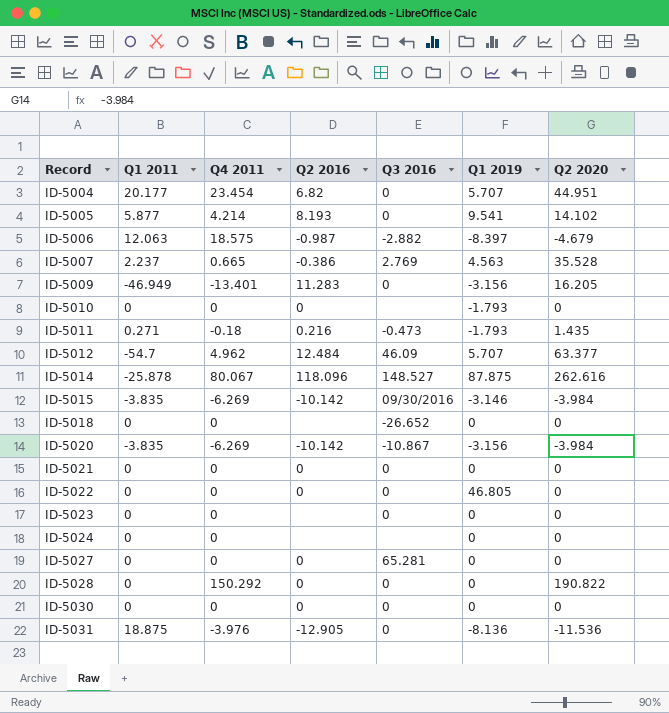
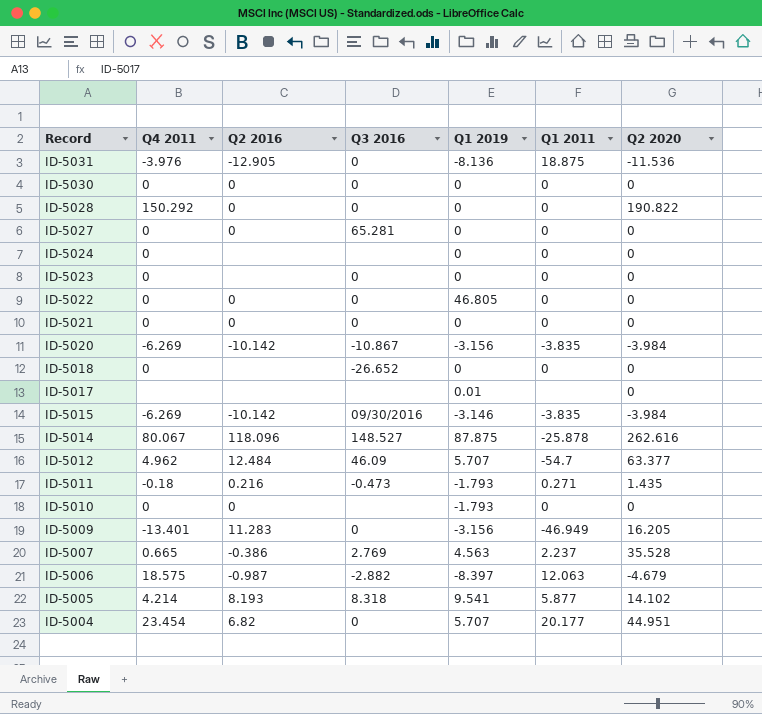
row order: Record ascending -> Record descending
column Q1 2011 | position: 2 -> 6
row ID-5017: none -> none | none | none | 0.01 | none | 0
ID-5005 | Q3 2016: 0 -> 8.318

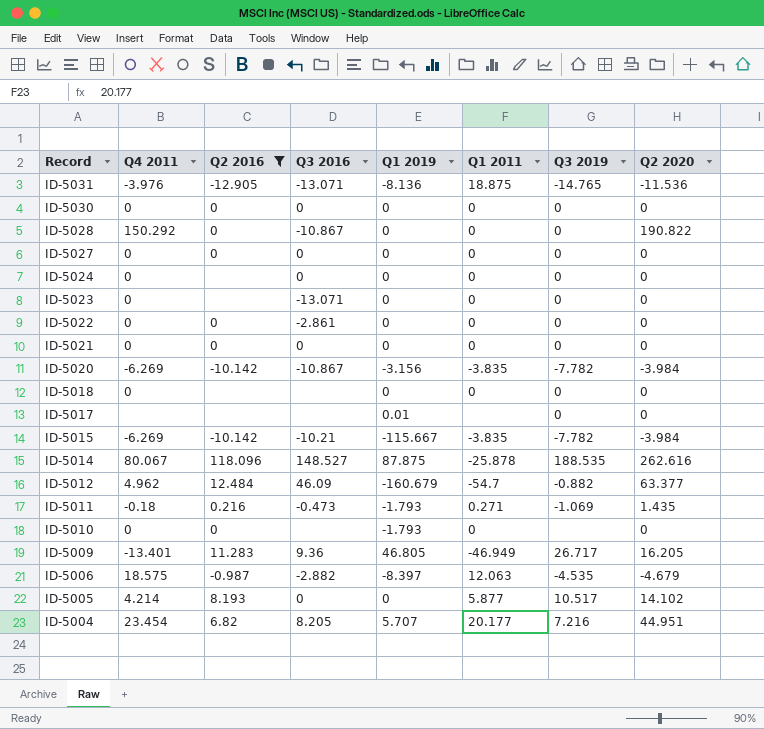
filter: none -> Q2 2016 != -0.386
column Q3 2019 | position: none -> 7
ID-5031 | Q3 2016: 0 -> -13.071
ID-5028 | Q3 2016: 0 -> -10.867
ID-5027 | Q3 2016: 65.281 -> 0
ID-5024 | Q3 2016: none -> 0
ID-5023 | Q3 2016: 0 -> -13.071
ID-5022 | Q3 2016: 0 -> -2.861
ID-5022 | Q1 2019: 46.805 -> 0
ID-5018 | Q3 2016: -26.652 -> none
ID-5015 | Q3 2016: 09/30/2016 -> -10.21
ID-5015 | Q1 2019: -3.146 -> -115.667
ID-5012 | Q1 2019: 5.707 -> -160.679
ID-5009 | Q3 2016: 0 -> 9.36
ID-5009 | Q1 2019: -3.156 -> 46.805
ID-5005 | Q3 2016: 8.318 -> 0
ID-5005 | Q1 2019: 9.541 -> 0
ID-5004 | Q3 2016: 0 -> 8.205

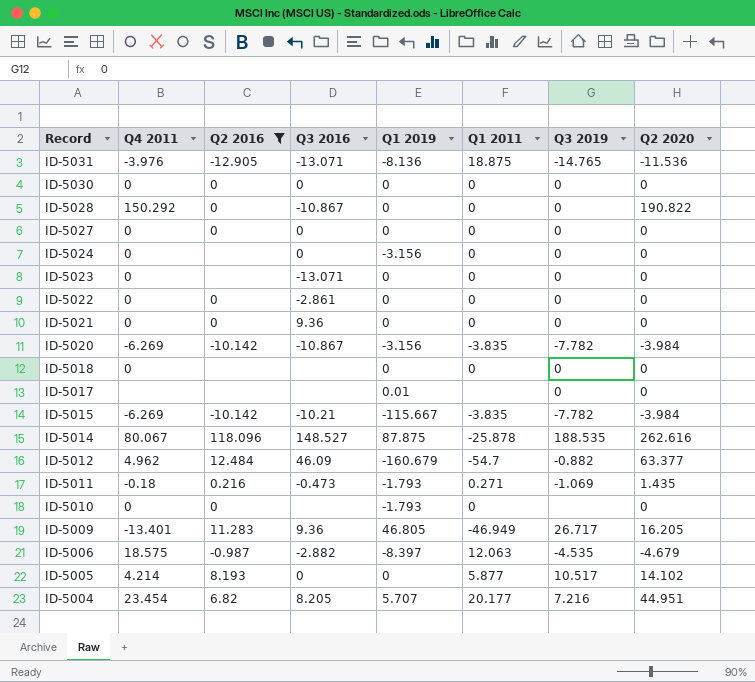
ID-5024 | Q1 2019: 0 -> -3.156
ID-5021 | Q3 2016: 0 -> 9.36

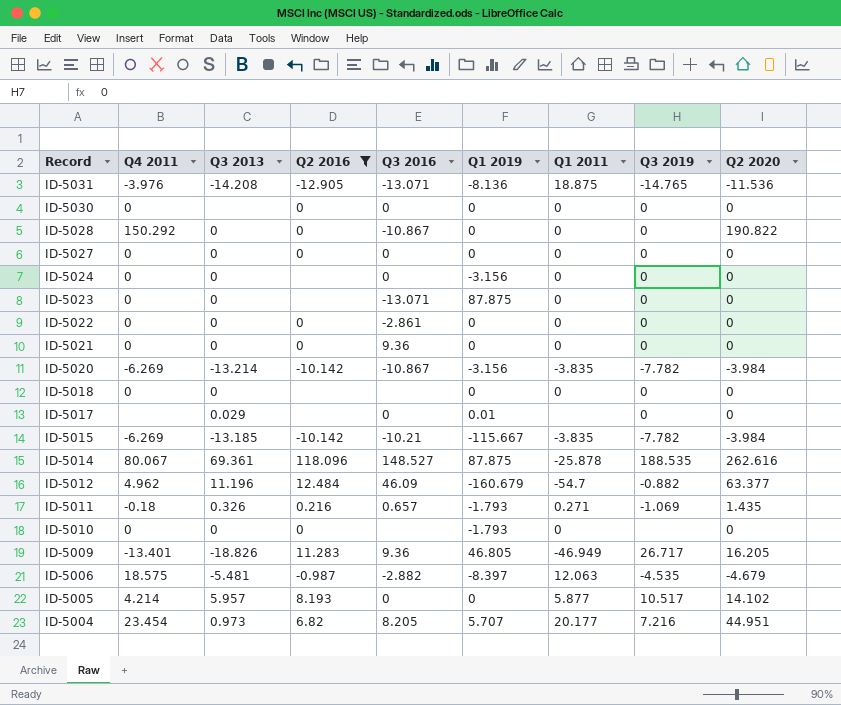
column Q3 2013 | position: none -> 3
ID-5023 | Q1 2019: 0 -> 87.875
ID-5017 | Q3 2016: none -> 0
ID-5011 | Q3 2016: -0.473 -> 0.657

